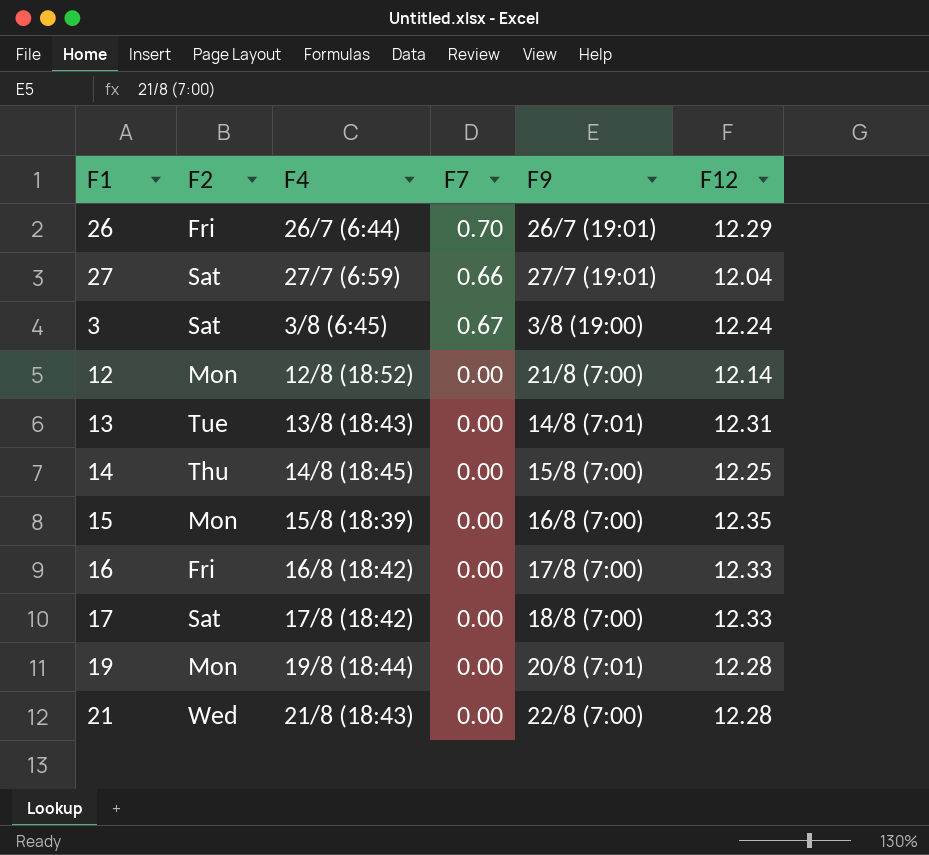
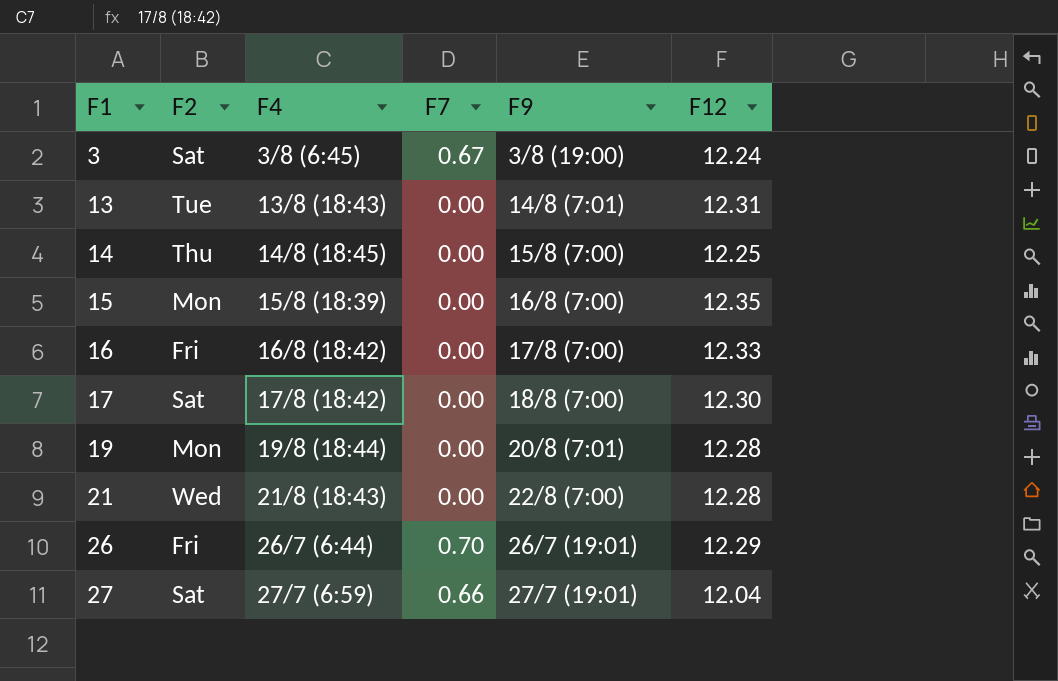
row order: none -> F1 ascending
row 12: Mon | 12/8 (18:52) | 0.00 | 21/8 (7:00) | 12.14 -> none
17 | F12: 12.33 -> 12.30

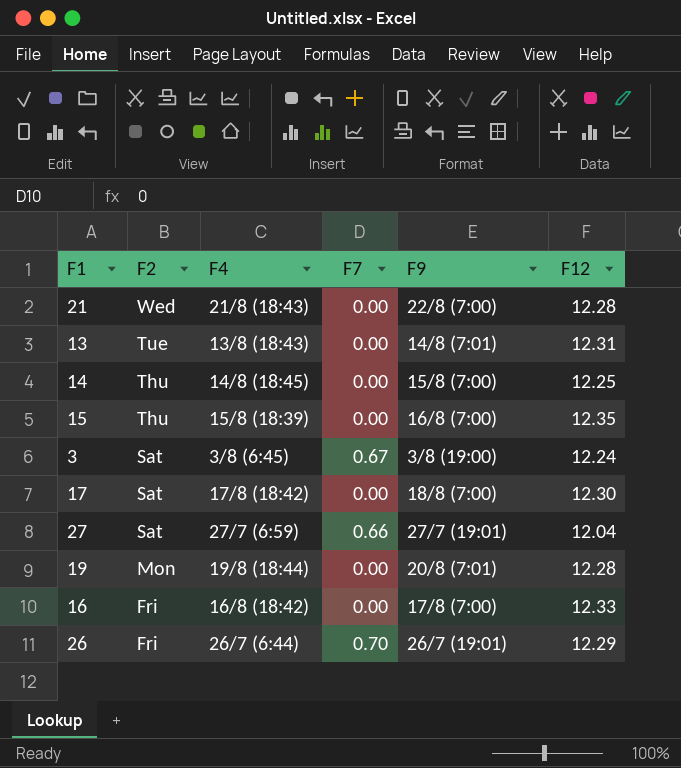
row order: F1 ascending -> F2 descending
15 | F2: Mon -> Thu

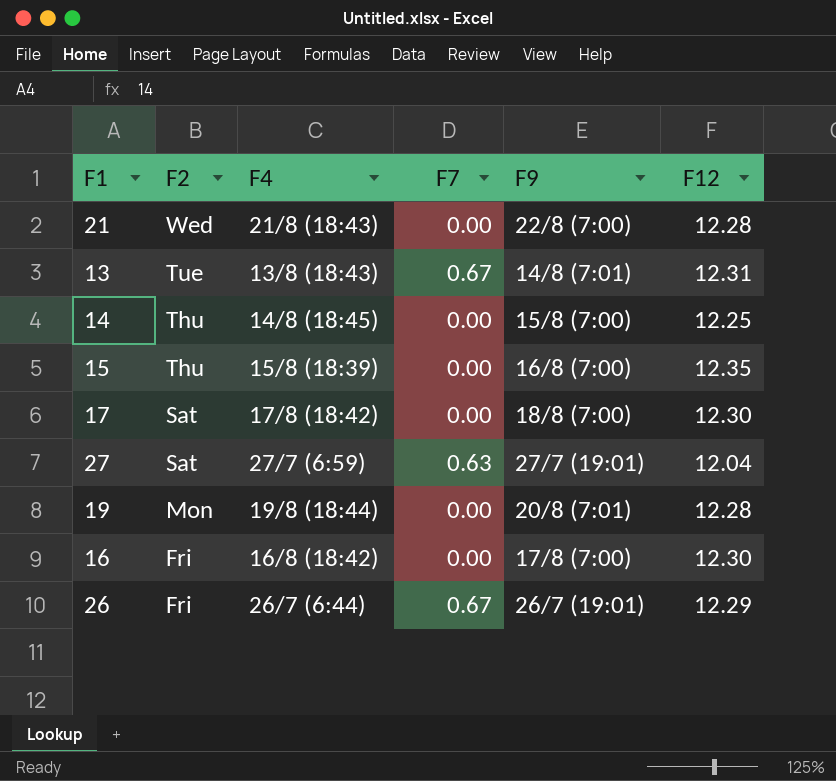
row 3: Sat | 3/8 (6:45) | 0.67 | 3/8 (19:00) | 12.24 -> none
13 | F7: 0.00 -> 0.67
27 | F7: 0.66 -> 0.63
16 | F12: 12.33 -> 12.30
26 | F7: 0.70 -> 0.67

